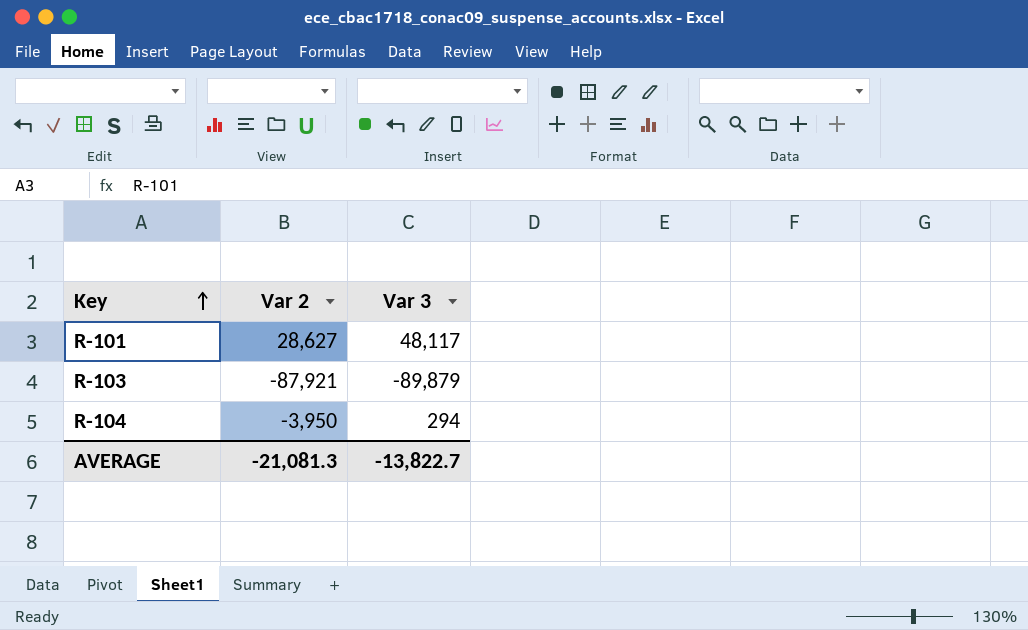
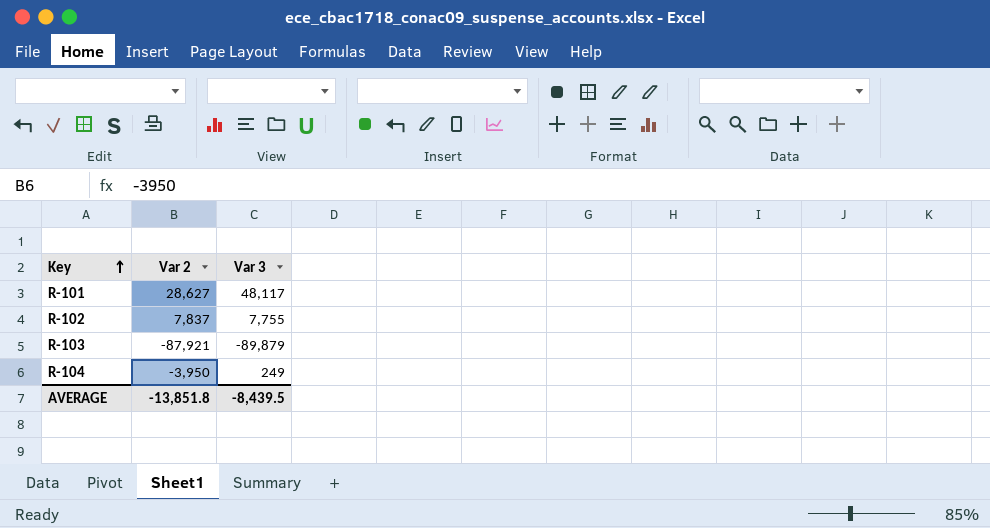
row R-102: none -> 7,837 | 7,755
R-104 | Var 3: 294 -> 249
AVERAGE | Var 2: -21,081.3 -> -13,851.8
AVERAGE | Var 3: -13,822.7 -> -8,439.5

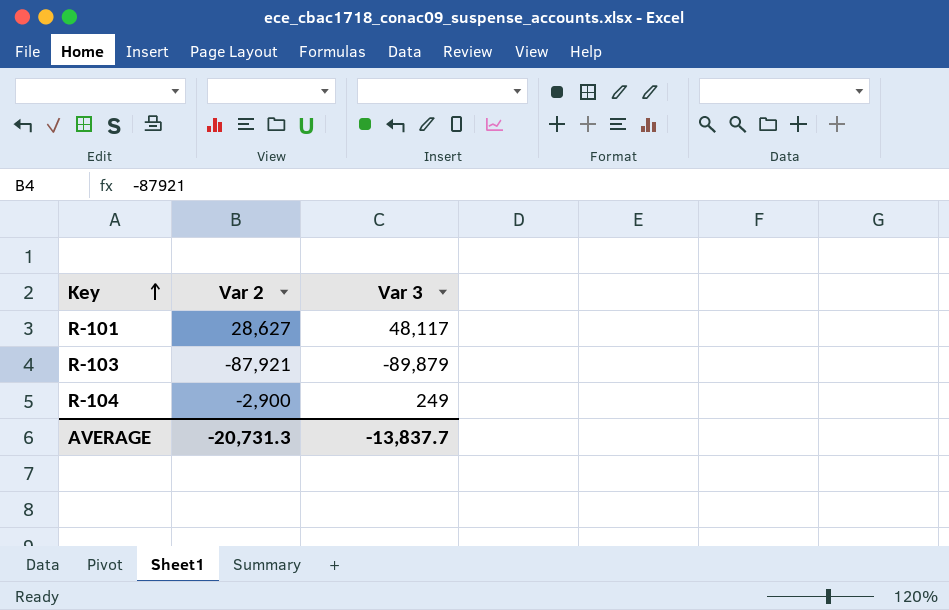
row R-102: 7,837 | 7,755 -> none
R-104 | Var 2: -3,950 -> -2,900
AVERAGE | Var 2: -13,851.8 -> -20,731.3
AVERAGE | Var 3: -8,439.5 -> -13,837.7

